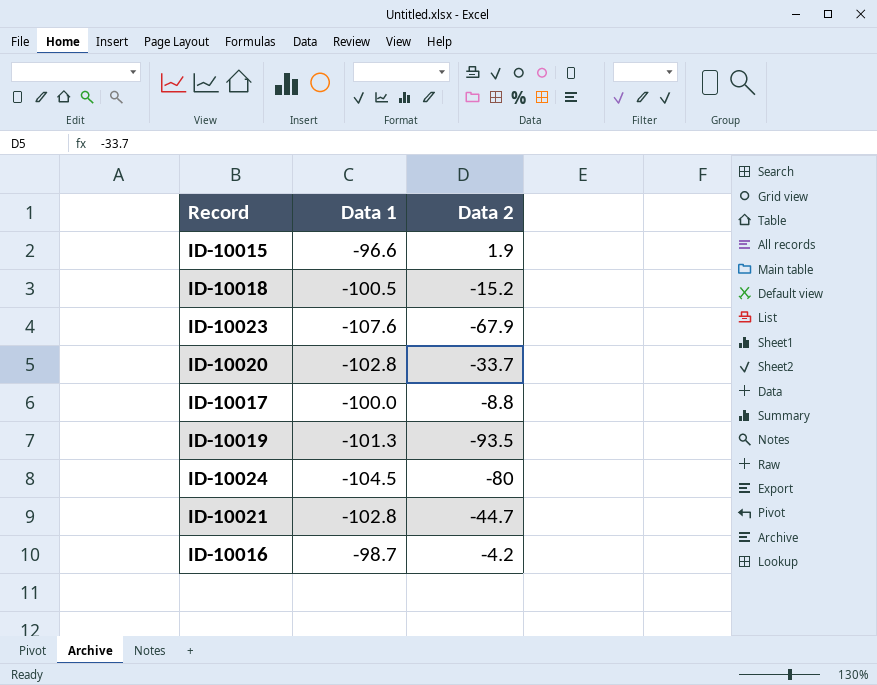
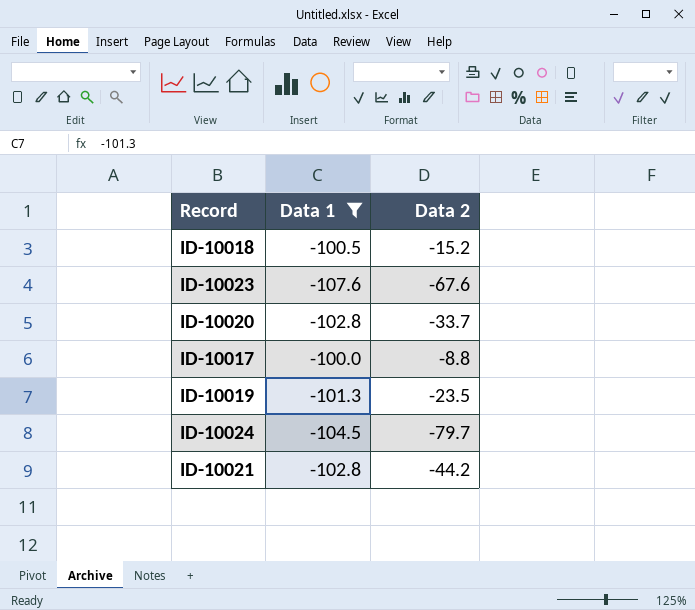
filter: none -> Data 1 <= -100.0
ID-10023 | Data 2: -67.9 -> -67.6
ID-10019 | Data 2: -93.5 -> -23.5
ID-10024 | Data 2: -80 -> -79.7
ID-10021 | Data 2: -44.7 -> -44.2

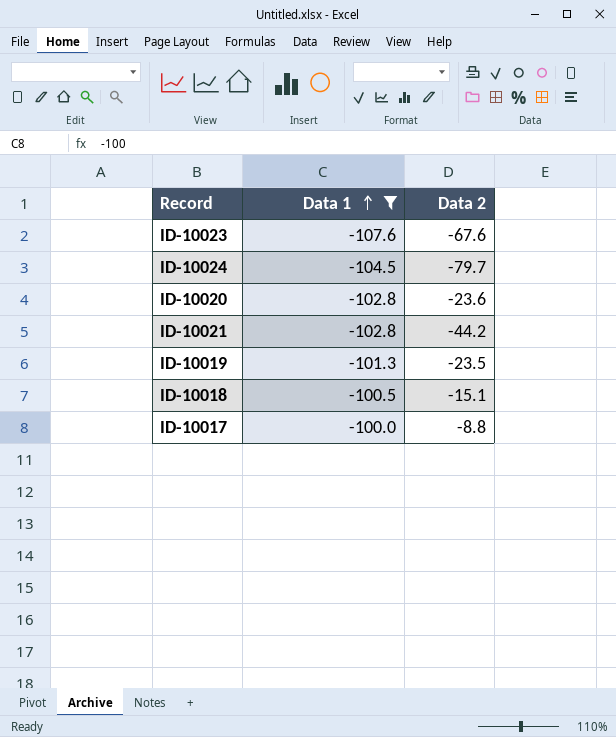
row order: none -> Data 1 ascending
ID-10020 | Data 2: -33.7 -> -23.6
ID-10018 | Data 2: -15.2 -> -15.1

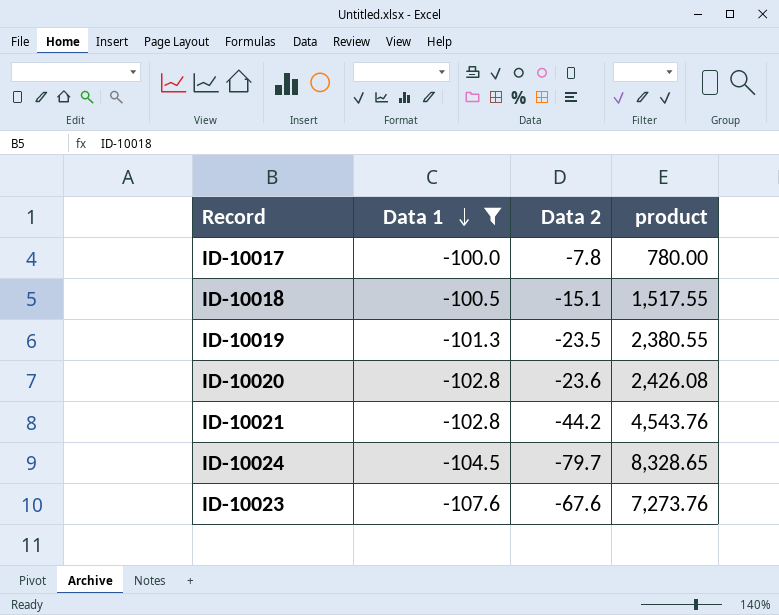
row order: Data 1 ascending -> Data 1 descending
column product | formula: none -> [Data 1] * [Data 2]
ID-10017 | Data 2: -8.8 -> -7.8

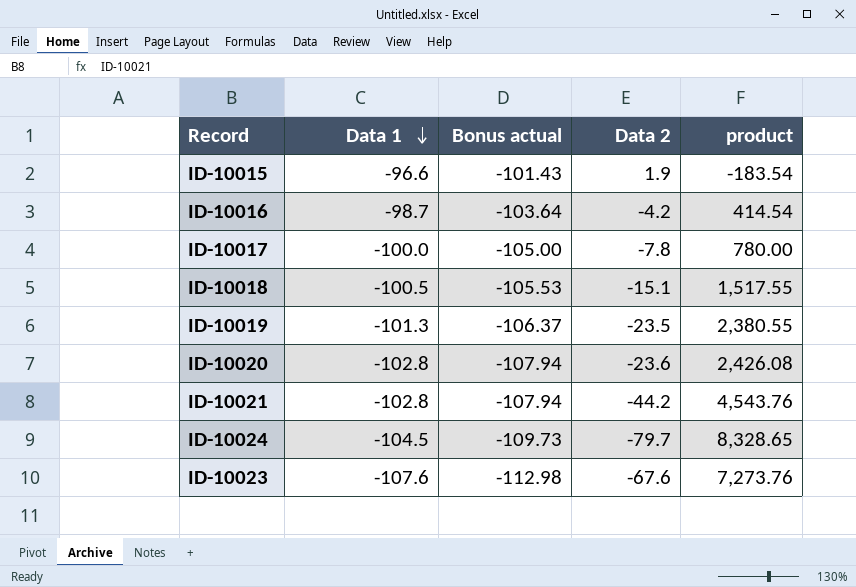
filter: Data 1 <= -100.0 -> none
column Bonus actual | formula: none -> [Data 1] * 1.05

